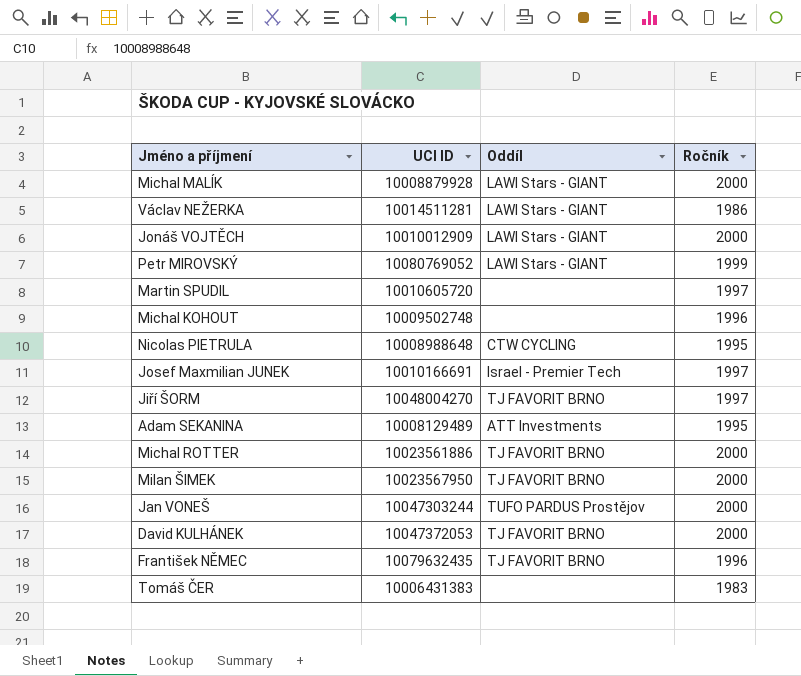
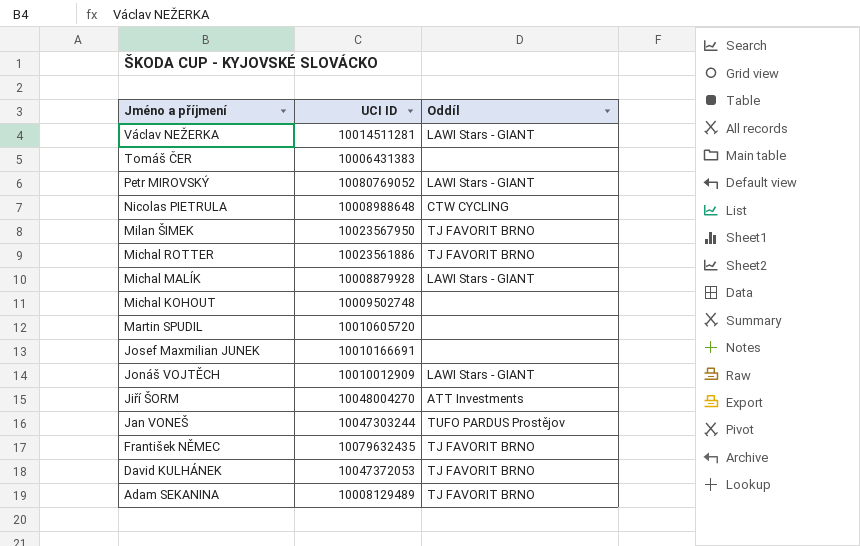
row order: none -> Jméno a příjmení descending
column Ročník | position: 4 -> none
Josef Maxmilian JUNEK | Oddíl: Israel - Premier Tech -> none
Jiří ŠORM | Oddíl: TJ FAVORIT BRNO -> ATT Investments
Adam SEKANINA | Oddíl: ATT Investments -> TJ FAVORIT BRNO

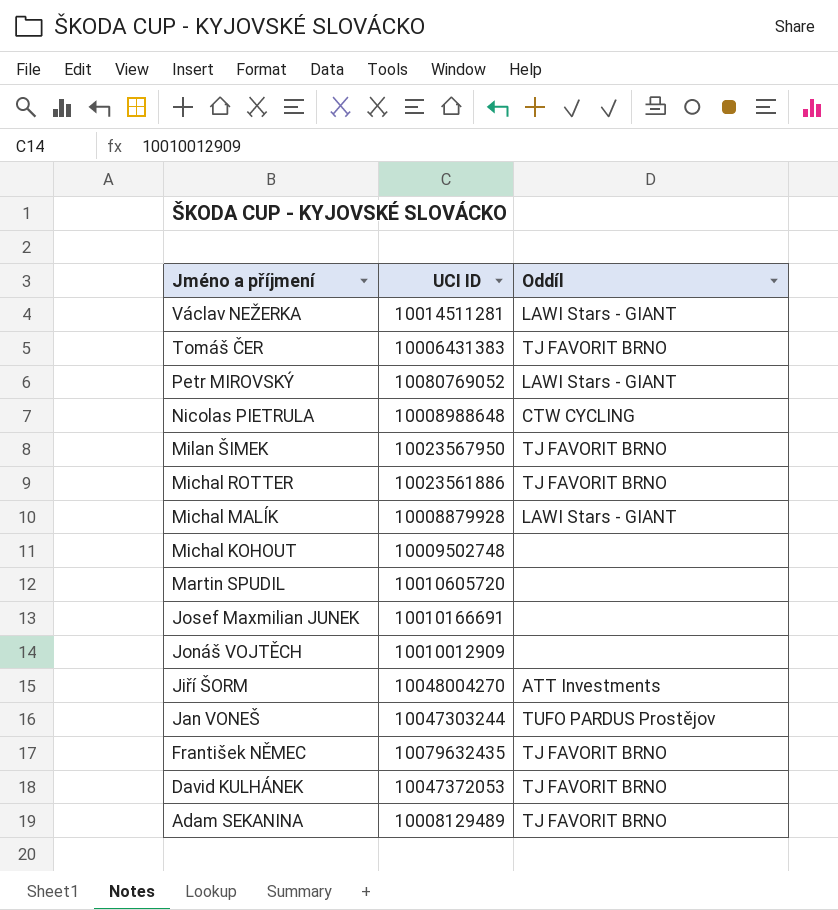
Tomáš ČER | Oddíl: none -> TJ FAVORIT BRNO
Jonáš VOJTĚCH | Oddíl: LAWI Stars - GIANT -> none

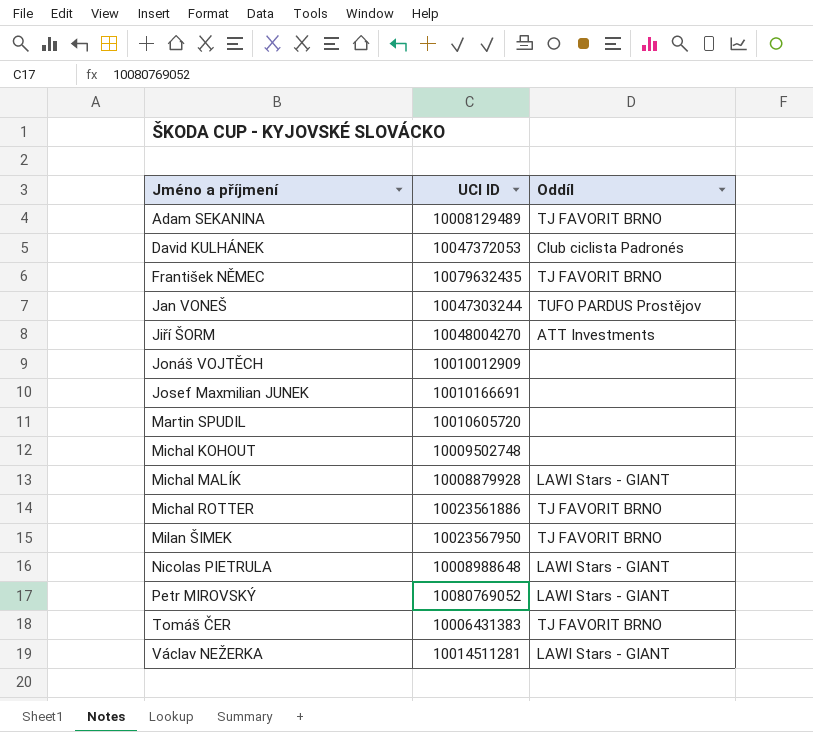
row order: Jméno a příjmení descending -> Jméno a příjmení ascending
David KULHÁNEK | Oddíl: TJ FAVORIT BRNO -> Club ciclista Padronés
Nicolas PIETRULA | Oddíl: CTW CYCLING -> LAWI Stars - GIANT

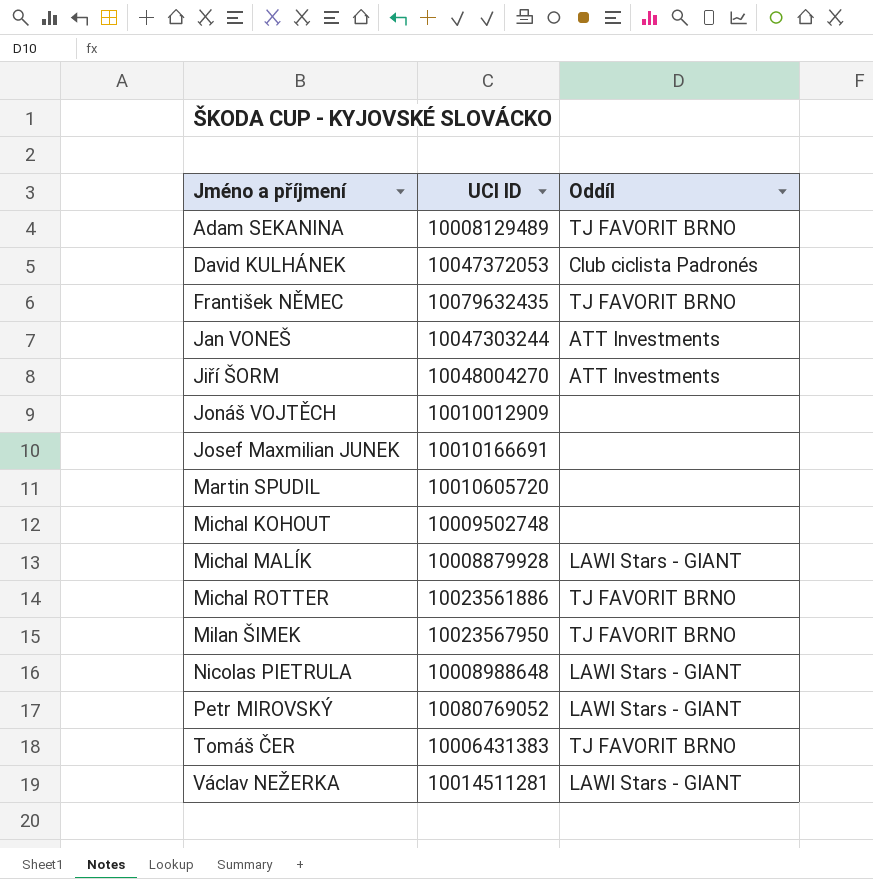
Jan VONEŠ | Oddíl: TUFO PARDUS Prostějov -> ATT Investments

